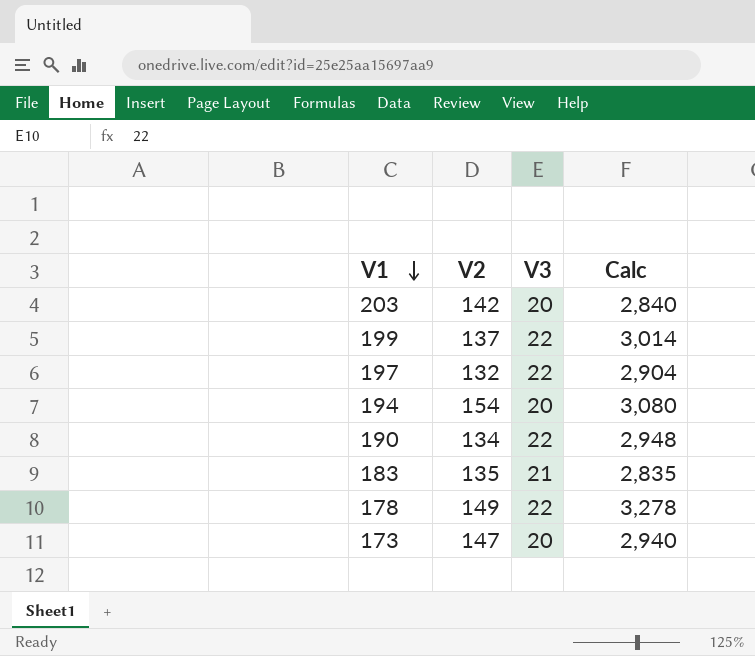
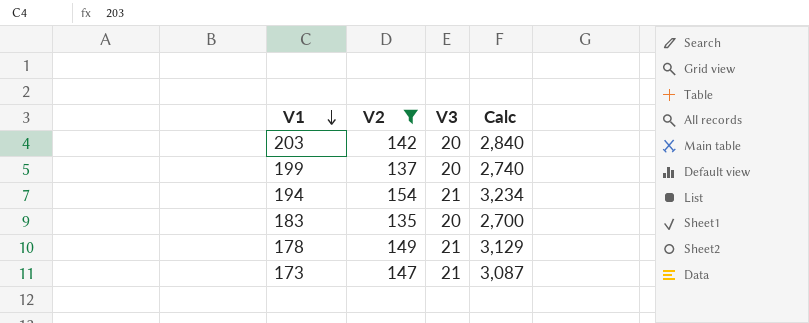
filter: none -> V2 >= 135
199 | V3: 22 -> 20
199 | Calc: 3,014 -> 2,740
194 | V3: 20 -> 21
194 | Calc: 3,080 -> 3,234
183 | V3: 21 -> 20
183 | Calc: 2,835 -> 2,700
178 | V3: 22 -> 21
178 | Calc: 3,278 -> 3,129
173 | V3: 20 -> 21
173 | Calc: 2,940 -> 3,087

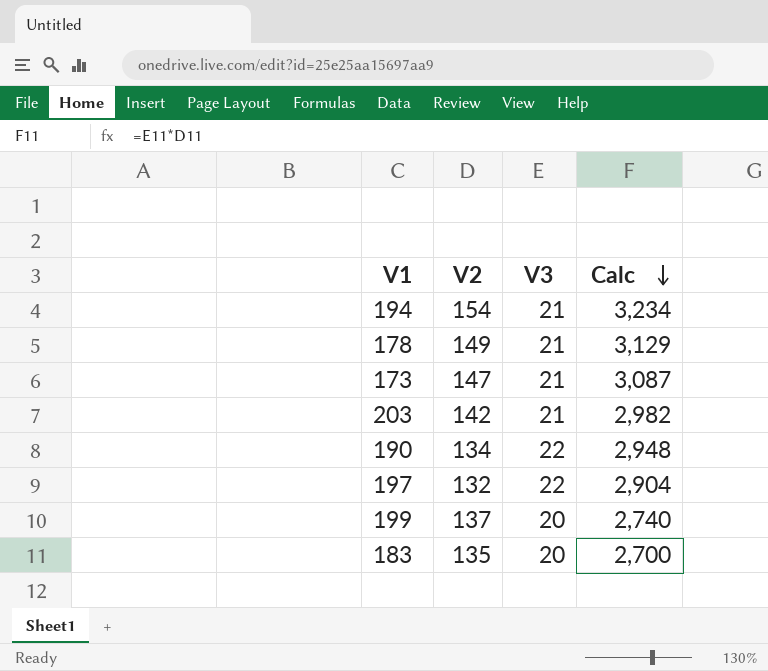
filter: V2 >= 135 -> none
row order: V1 descending -> Calc descending
203 | V3: 20 -> 21
203 | Calc: 2,840 -> 2,982

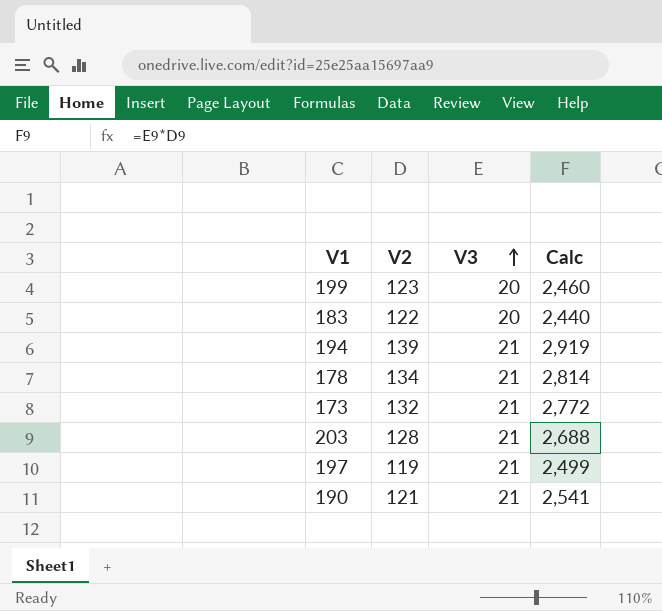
row order: Calc descending -> V3 ascending
199 | V2: 137 -> 123
199 | Calc: 2,740 -> 2,460
183 | V2: 135 -> 122
183 | Calc: 2,700 -> 2,440
194 | V2: 154 -> 139
194 | Calc: 3,234 -> 2,919
178 | V2: 149 -> 134
178 | Calc: 3,129 -> 2,814
173 | V2: 147 -> 132
173 | Calc: 3,087 -> 2,772
203 | V2: 142 -> 128
203 | Calc: 2,982 -> 2,688
197 | V2: 132 -> 119
197 | V3: 22 -> 21
197 | Calc: 2,904 -> 2,499
190 | V2: 134 -> 121
190 | V3: 22 -> 21
190 | Calc: 2,948 -> 2,541

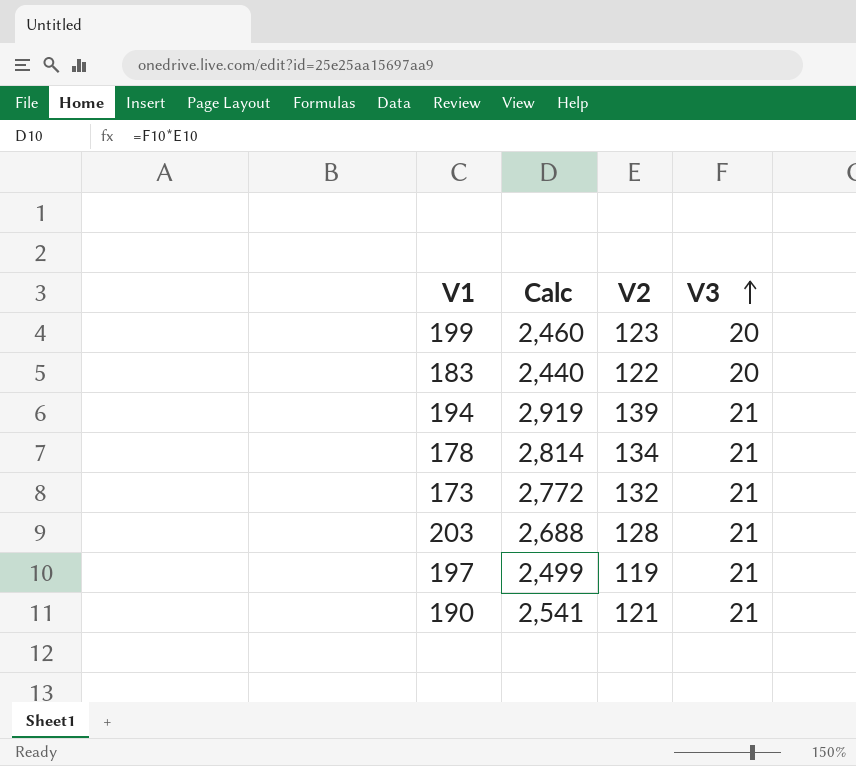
column Calc | position: 4 -> 2

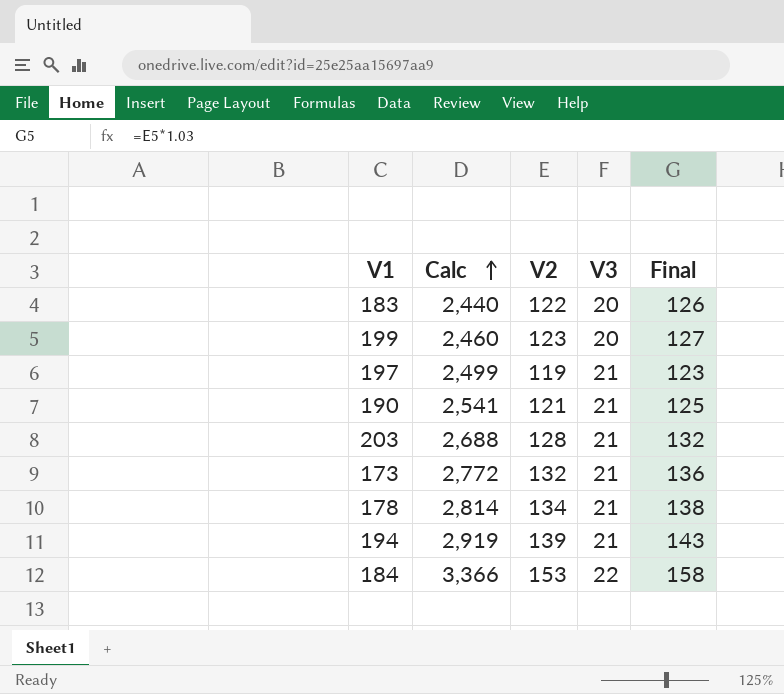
row order: V3 ascending -> Calc ascending
column Final | formula: none -> [V2] * 1.03
row 184: none -> 3,366 | 153 | 22 | 158

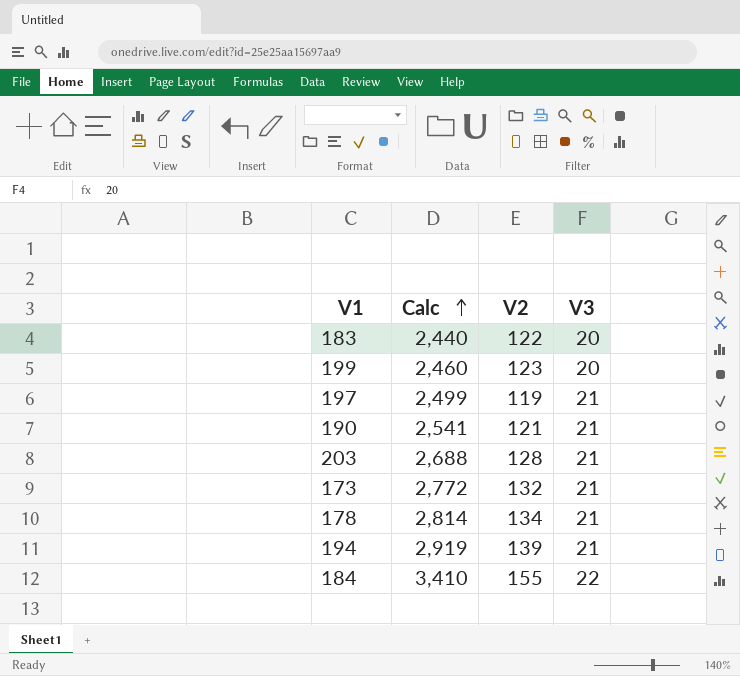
column Final | formula: [V2] * 1.03 -> none
184 | Calc: 3,366 -> 3,410
184 | V2: 153 -> 155

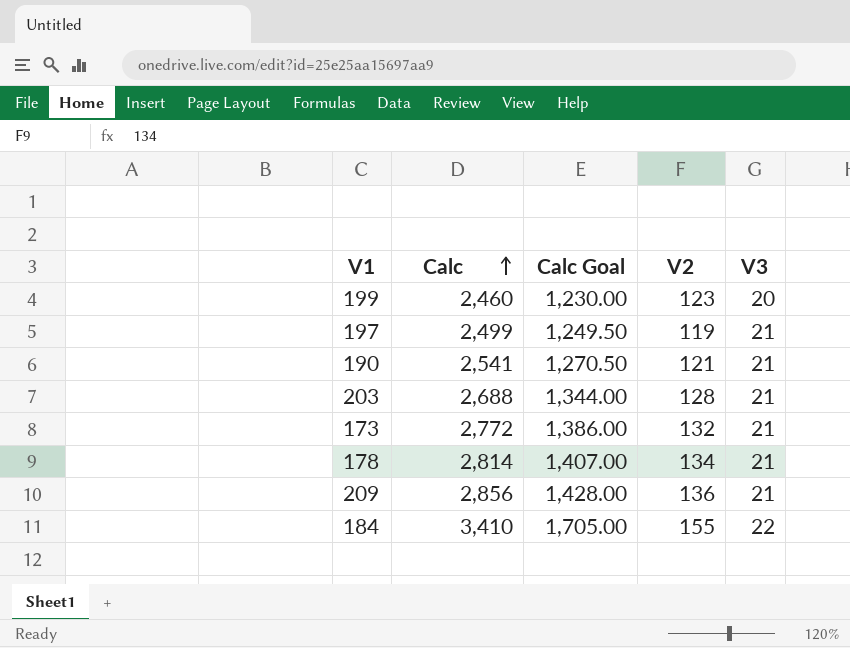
column Calc Goal | formula: none -> [Calc] * 0.5
row 183: 2,440 | 122 | 20 -> none
row 194: 2,919 | 139 | 21 -> none
row 209: none -> 2,856 | 1,428.00 | 136 | 21

